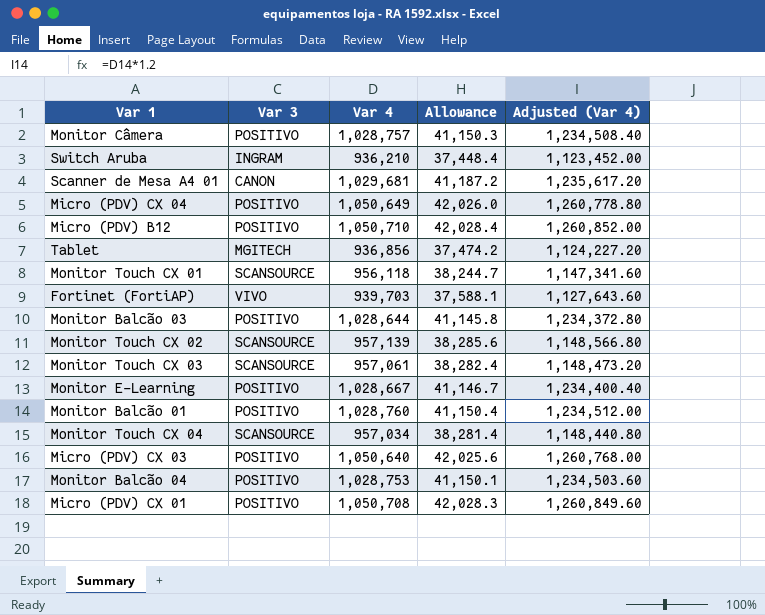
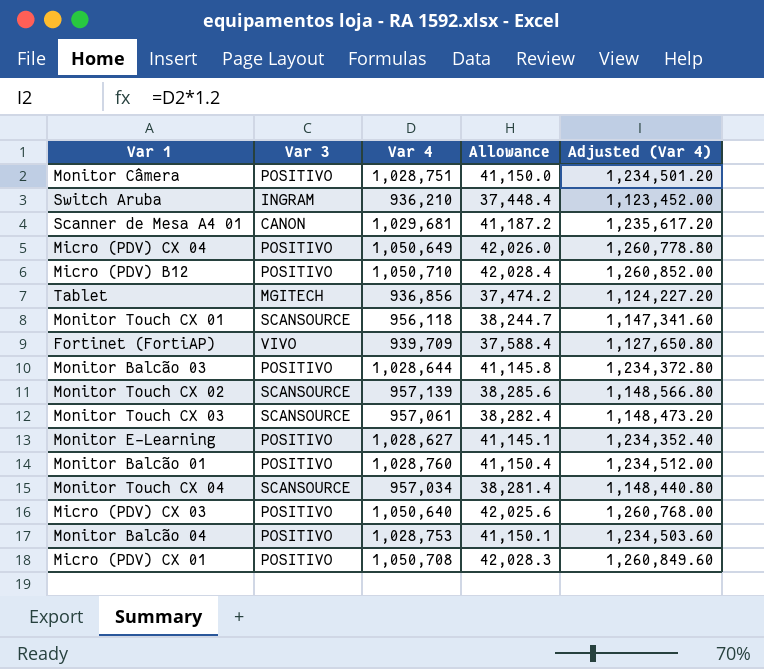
Monitor Câmera | Var 4: 1,028,757 -> 1,028,751
Monitor Câmera | Allowance: 41,150.3 -> 41,150.0
Monitor Câmera | Adjusted (Var 4): 1,234,508.40 -> 1,234,501.20
Fortinet (FortiAP) | Var 4: 939,703 -> 939,709
Fortinet (FortiAP) | Allowance: 37,588.1 -> 37,588.4
Fortinet (FortiAP) | Adjusted (Var 4): 1,127,643.60 -> 1,127,650.80
Monitor E-Learning | Var 4: 1,028,667 -> 1,028,627
Monitor E-Learning | Allowance: 41,146.7 -> 41,145.1
Monitor E-Learning | Adjusted (Var 4): 1,234,400.40 -> 1,234,352.40

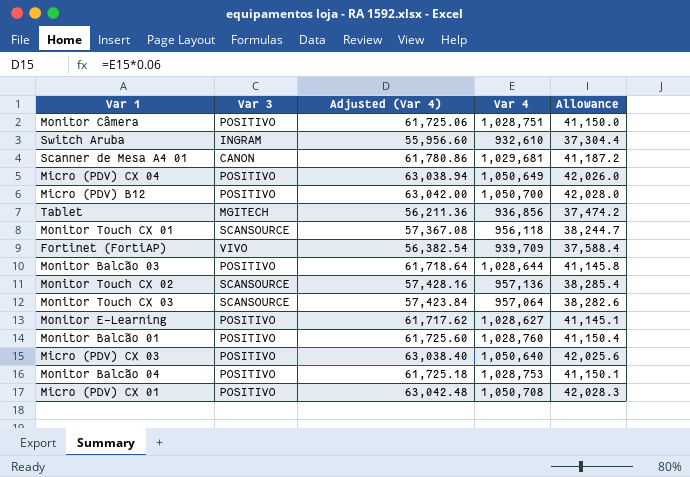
column Adjusted (Var 4) | formula: [Var 4] * 1.2 -> [Var 4] * 0.06
column Adjusted (Var 4) | position: 5 -> 3
row Monitor Touch CX 04: SCANSOURCE | 957,034 | 38,281.4 | 1,148,440.80 -> none
Switch Aruba | Var 4: 936,210 -> 932,610
Switch Aruba | Allowance: 37,448.4 -> 37,304.4
Micro (PDV) B12 | Var 4: 1,050,710 -> 1,050,700
Micro (PDV) B12 | Allowance: 42,028.4 -> 42,028.0
Monitor Touch CX 02 | Var 4: 957,139 -> 957,136
Monitor Touch CX 02 | Allowance: 38,285.6 -> 38,285.4
Monitor Touch CX 03 | Var 4: 957,061 -> 957,064
Monitor Touch CX 03 | Allowance: 38,282.4 -> 38,282.6

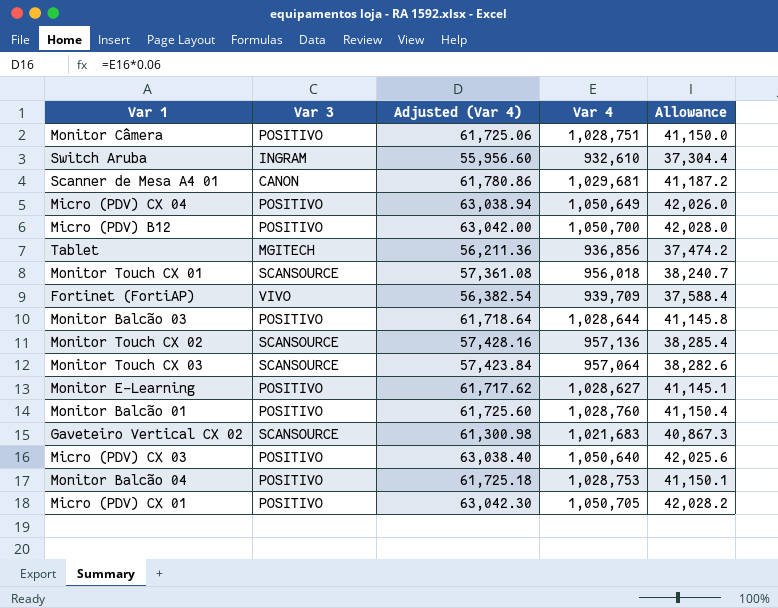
Monitor Touch CX 01 | Adjusted (Var 4): 57,367.08 -> 57,361.08
Monitor Touch CX 01 | Var 4: 956,118 -> 956,018
Monitor Touch CX 01 | Allowance: 38,244.7 -> 38,240.7
row Gaveteiro Vertical CX 02: none -> SCANSOURCE | 61,300.98 | 1,021,683 | 40,867.3
Micro (PDV) CX 01 | Adjusted (Var 4): 63,042.48 -> 63,042.30
Micro (PDV) CX 01 | Var 4: 1,050,708 -> 1,050,705
Micro (PDV) CX 01 | Allowance: 42,028.3 -> 42,028.2

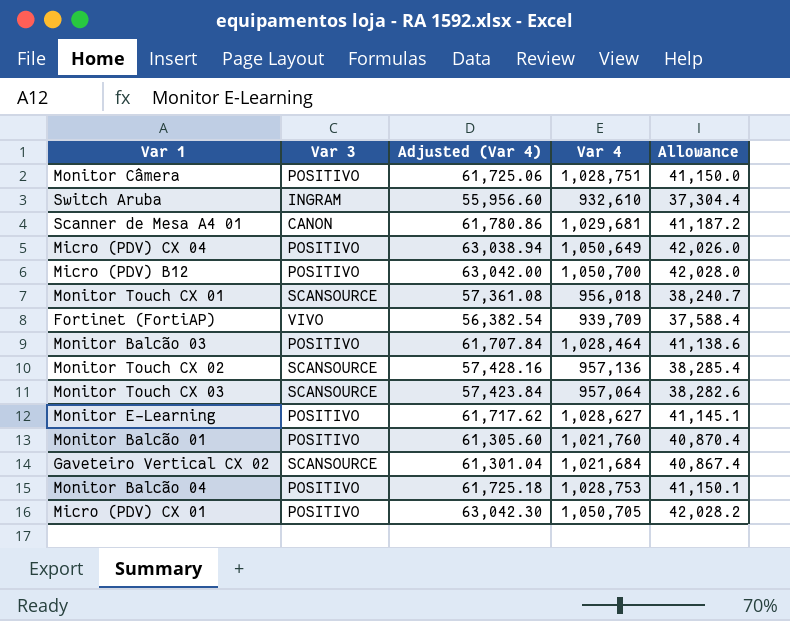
row Tablet: MGITECH | 56,211.36 | 936,856 | 37,474.2 -> none
row Micro (PDV) CX 03: POSITIVO | 63,038.40 | 1,050,640 | 42,025.6 -> none
Monitor Balcão 03 | Adjusted (Var 4): 61,718.64 -> 61,707.84
Monitor Balcão 03 | Var 4: 1,028,644 -> 1,028,464
Monitor Balcão 03 | Allowance: 41,145.8 -> 41,138.6
Monitor Balcão 01 | Adjusted (Var 4): 61,725.60 -> 61,305.60
Monitor Balcão 01 | Var 4: 1,028,760 -> 1,021,760
Monitor Balcão 01 | Allowance: 41,150.4 -> 40,870.4
Gaveteiro Vertical CX 02 | Adjusted (Var 4): 61,300.98 -> 61,301.04
Gaveteiro Vertical CX 02 | Var 4: 1,021,683 -> 1,021,684
Gaveteiro Vertical CX 02 | Allowance: 40,867.3 -> 40,867.4

